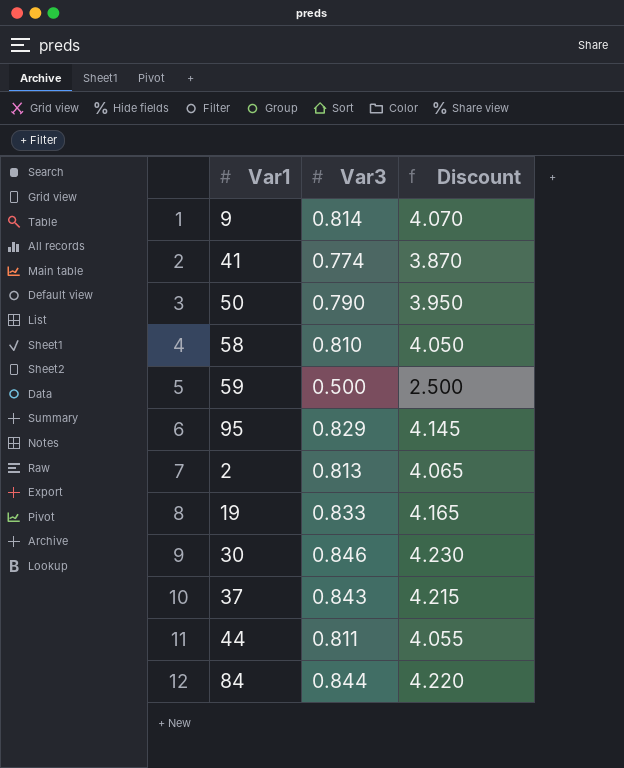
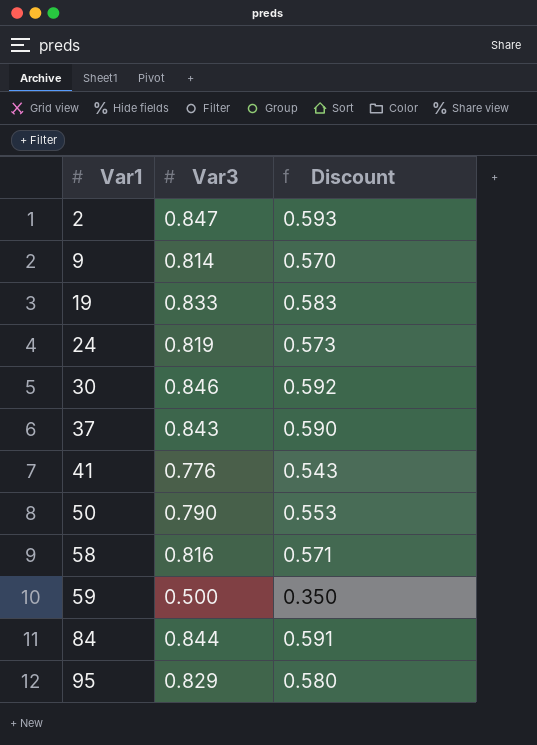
row order: none -> Var1 ascending
column Discount | formula: [Var3] * 5 -> [Var3] * 0.7
row 44: 0.811 | 4.055 -> none
2 | Var3: 0.813 -> 0.847
row 24: none -> 0.819 | 0.573
41 | Var3: 0.774 -> 0.776
58 | Var3: 0.810 -> 0.816

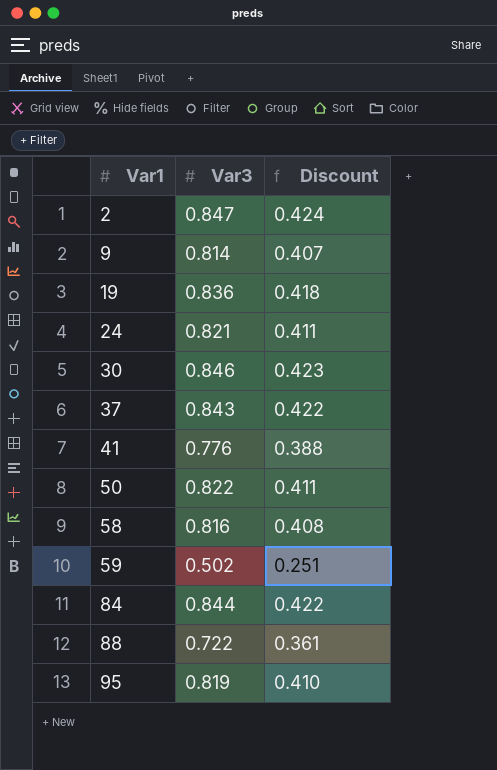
column Discount | formula: [Var3] * 0.7 -> [Var3] * 0.5
19 | Var3: 0.833 -> 0.836
24 | Var3: 0.819 -> 0.821
50 | Var3: 0.790 -> 0.822
59 | Var3: 0.500 -> 0.502
row 88: none -> 0.722 | 0.361
95 | Var3: 0.829 -> 0.819

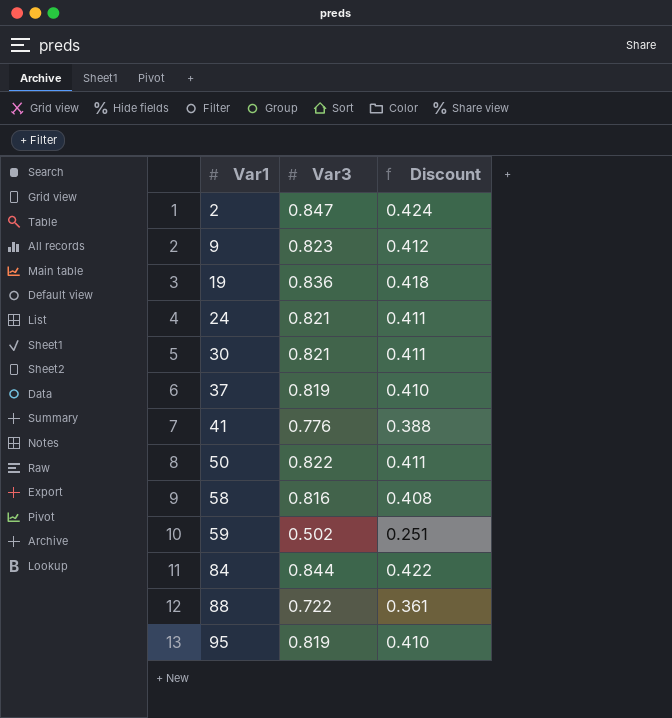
9 | Var3: 0.814 -> 0.823
9 | Discount: 0.407 -> 0.412
30 | Var3: 0.846 -> 0.821
30 | Discount: 0.423 -> 0.411
37 | Var3: 0.843 -> 0.819
37 | Discount: 0.422 -> 0.410

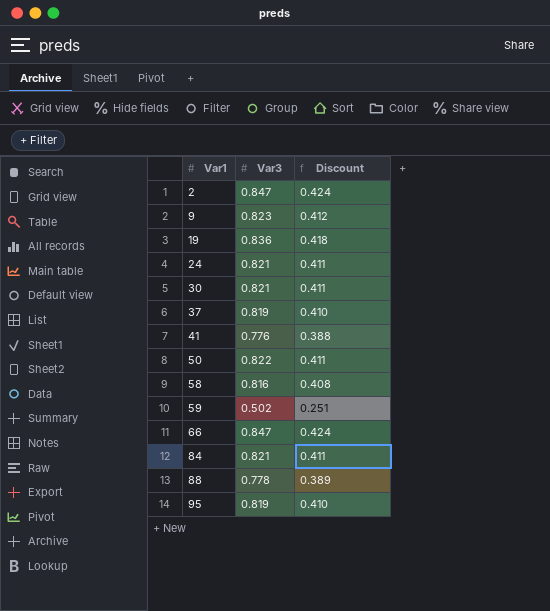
row 66: none -> 0.847 | 0.424
84 | Var3: 0.844 -> 0.821
84 | Discount: 0.422 -> 0.411
88 | Var3: 0.722 -> 0.778
88 | Discount: 0.361 -> 0.389

